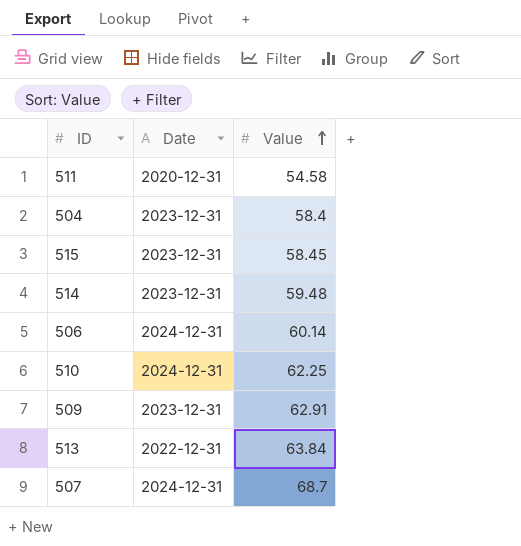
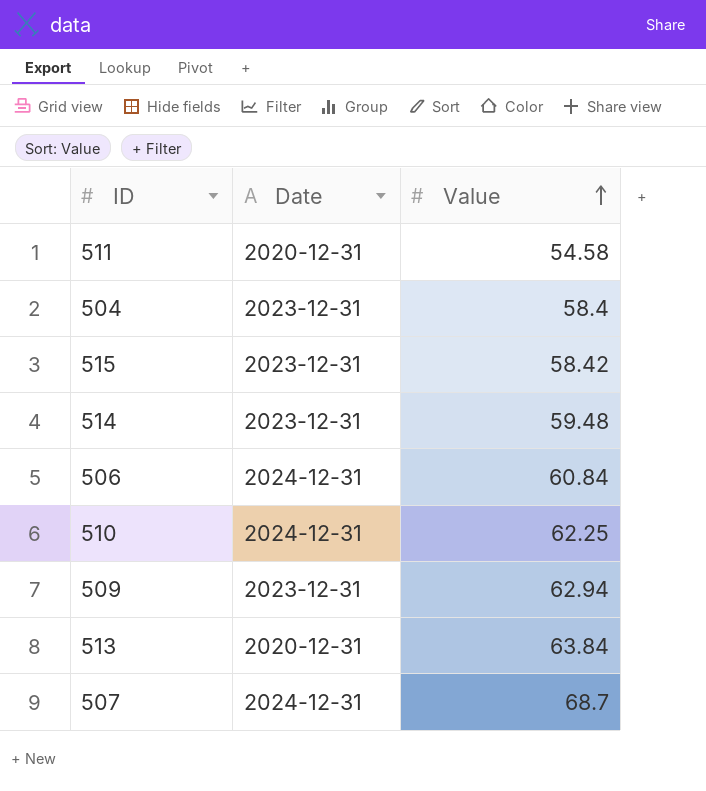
515 | Value: 58.45 -> 58.42
506 | Value: 60.14 -> 60.84
509 | Value: 62.91 -> 62.94
513 | Date: 2022-12-31 -> 2020-12-31

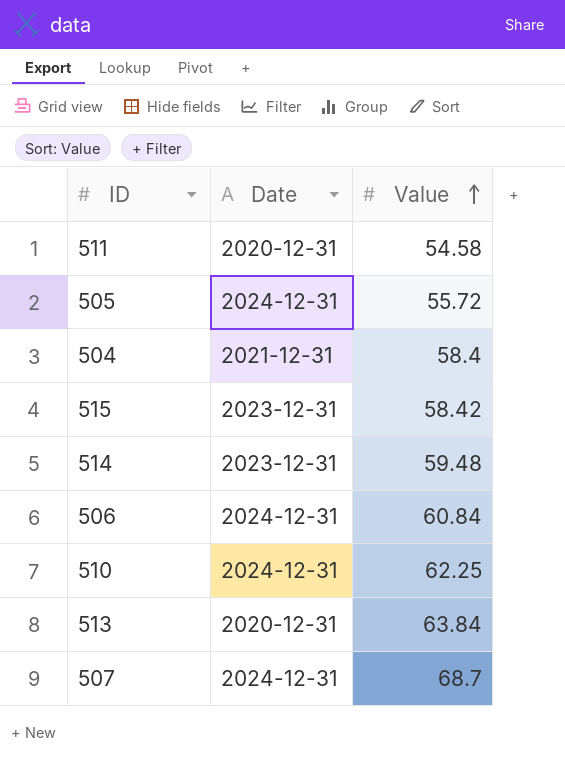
row 509: 2023-12-31 | 62.94 -> none
row 505: none -> 2024-12-31 | 55.72
504 | Date: 2023-12-31 -> 2021-12-31

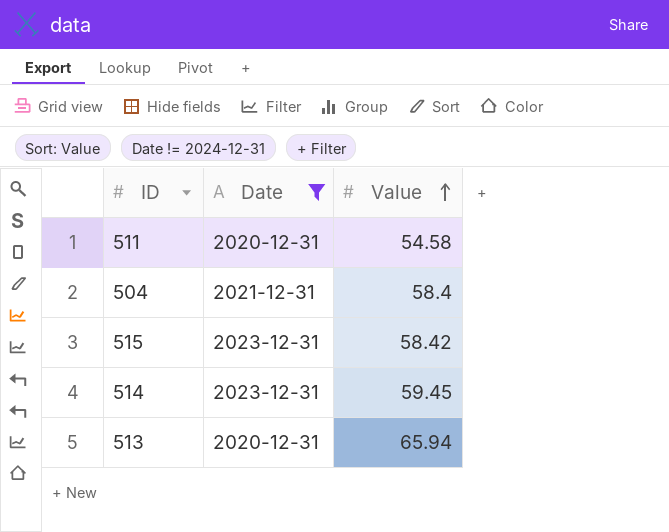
filter: none -> Date != 2024-12-31
514 | Value: 59.48 -> 59.45
513 | Value: 63.84 -> 65.94

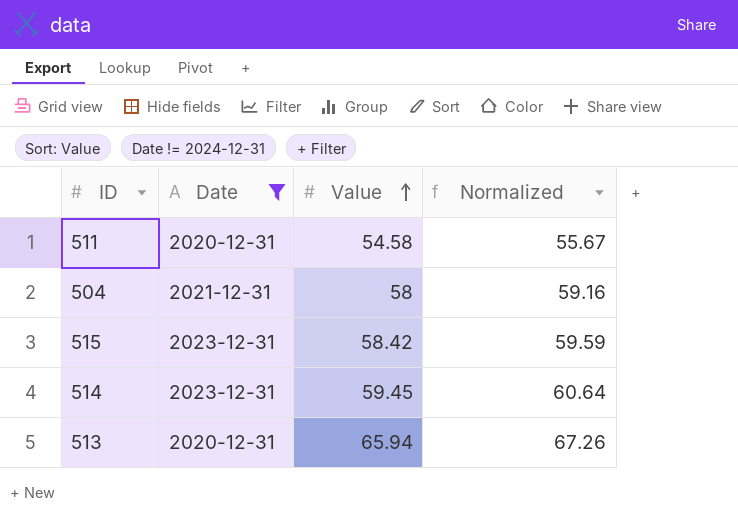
column Normalized | formula: none -> [Value] * 1.02
504 | Value: 58.4 -> 58

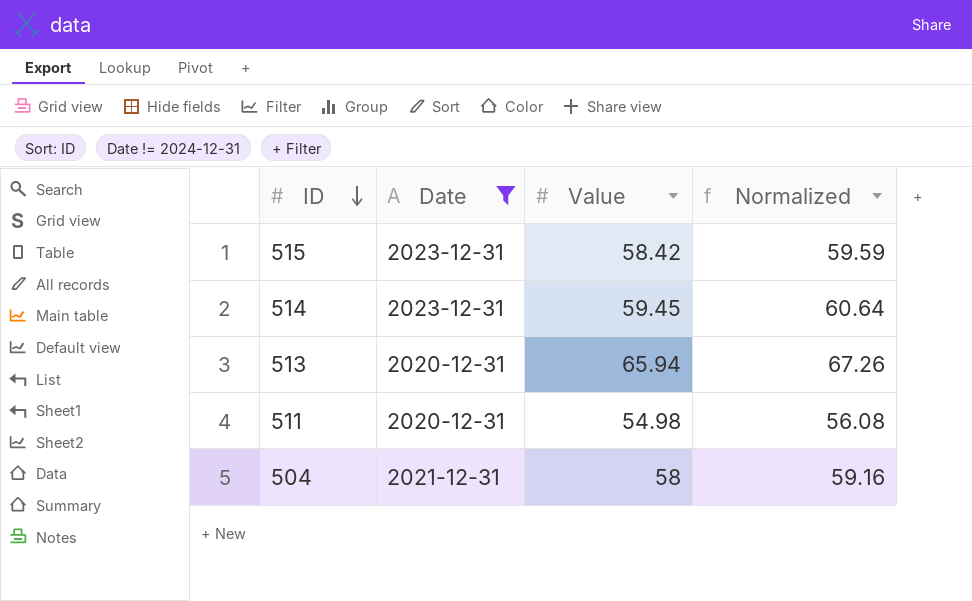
row order: Value ascending -> ID descending
511 | Value: 54.58 -> 54.98
511 | Normalized: 55.67 -> 56.08

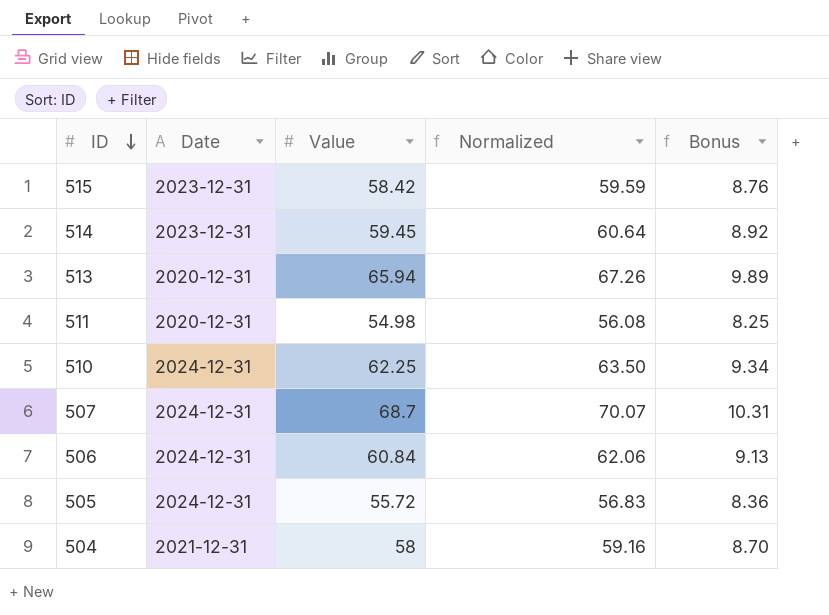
filter: Date != 2024-12-31 -> none
column Bonus | formula: none -> [Value] * 0.15

